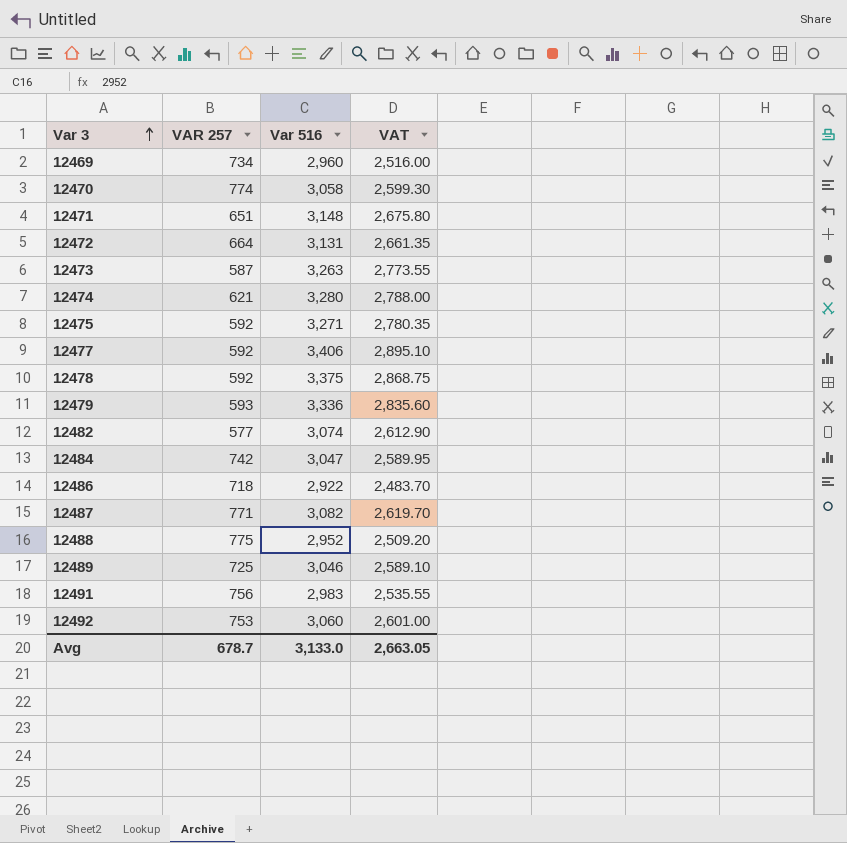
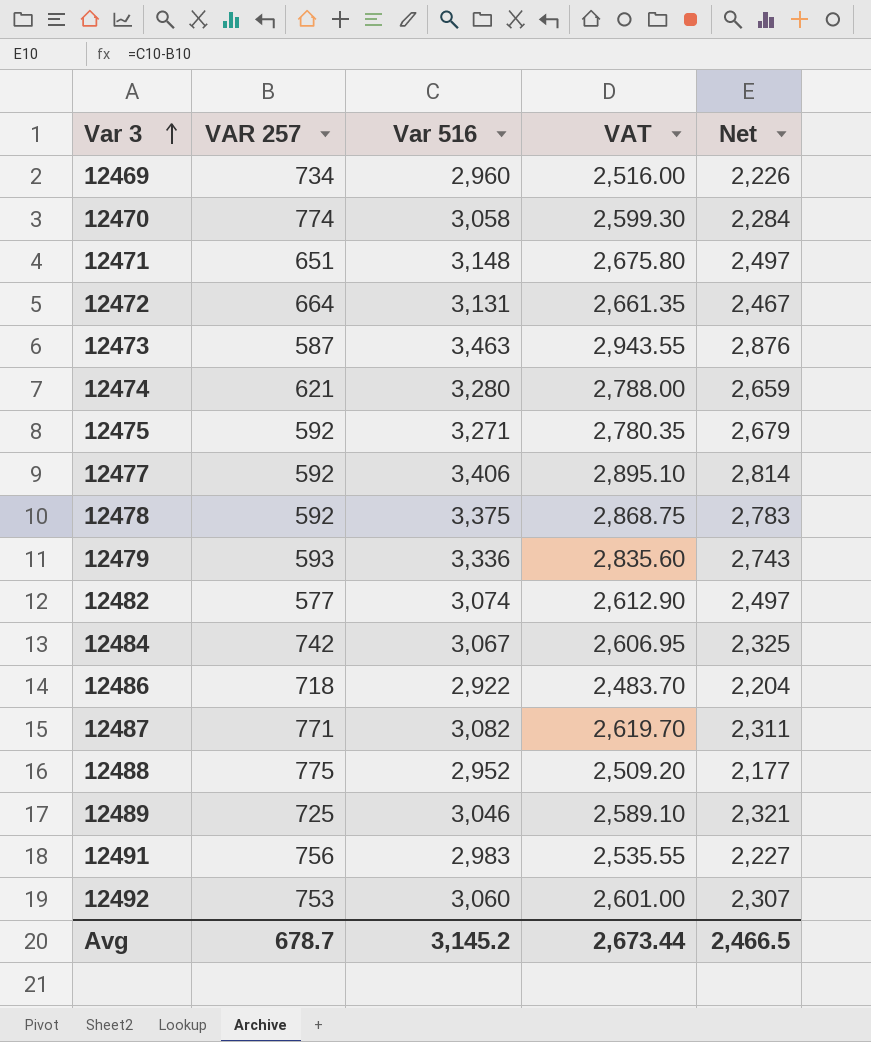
column Net | formula: none -> [Var 516] - [VAR 257]
12473 | Var 516: 3,263 -> 3,463
12473 | VAT: 2,773.55 -> 2,943.55
12484 | Var 516: 3,047 -> 3,067
12484 | VAT: 2,589.95 -> 2,606.95
Avg | Var 516: 3,133.0 -> 3,145.2
Avg | VAT: 2,663.05 -> 2,673.44

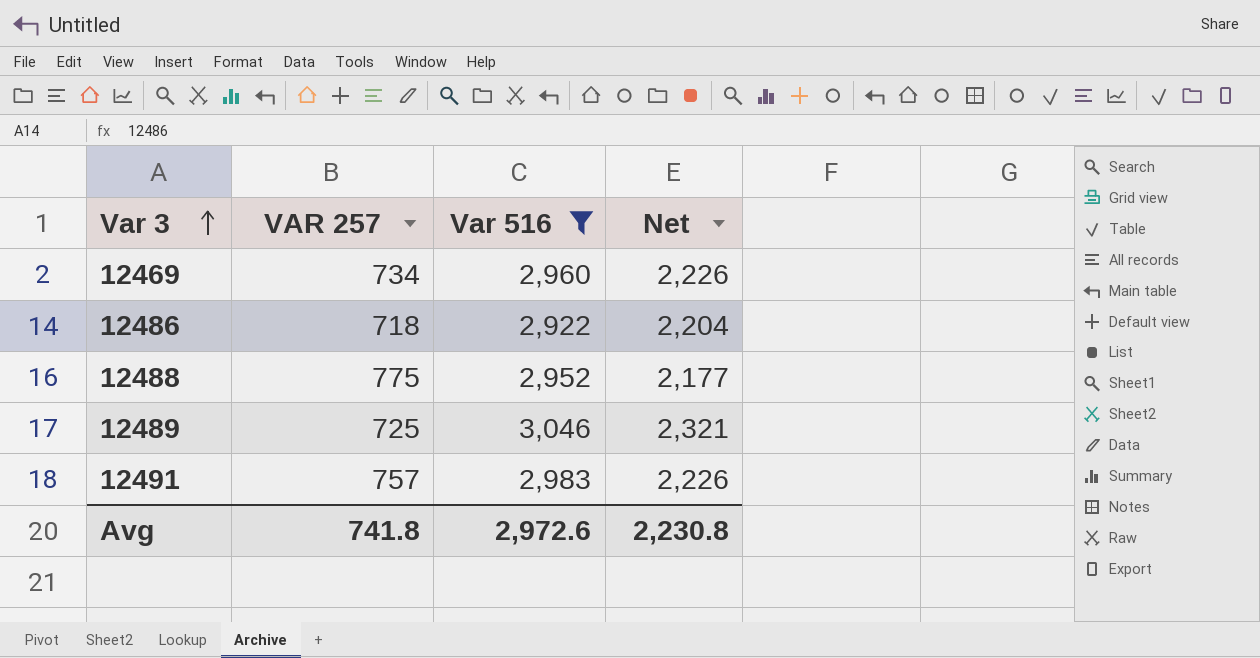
filter: none -> Var 516 <= 3,046
column VAT | formula: [Var 516] * 0.85 -> none
12491 | VAR 257: 756 -> 757
12491 | Net: 2,227 -> 2,226
Avg | VAR 257: 678.7 -> 741.8
Avg | Var 516: 3,145.2 -> 2,972.6
Avg | Net: 2,466.5 -> 2,230.8

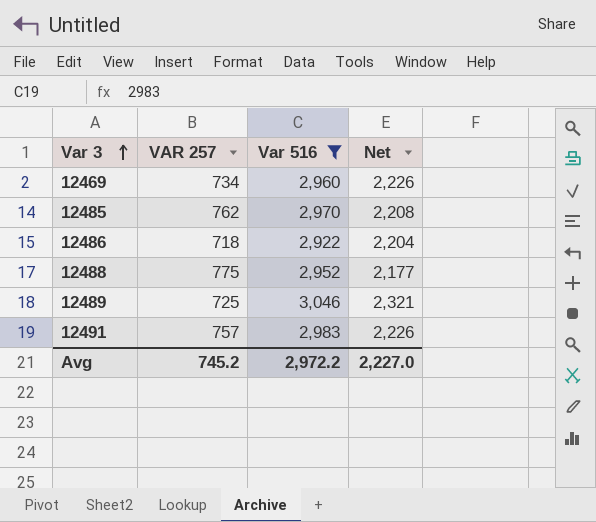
row 12485: none -> 762 | 2,970 | 2,208
Avg | VAR 257: 741.8 -> 745.2
Avg | Var 516: 2,972.6 -> 2,972.2
Avg | Net: 2,230.8 -> 2,227.0

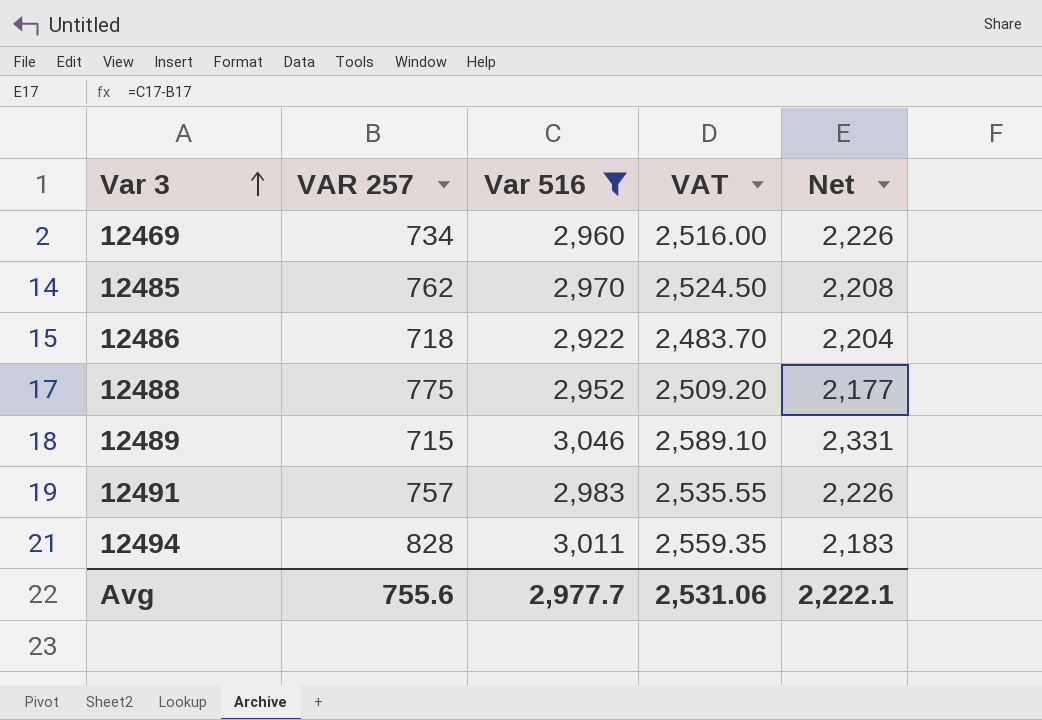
column VAT | formula: none -> [Var 516] * 0.85
12489 | VAR 257: 725 -> 715
12489 | Net: 2,321 -> 2,331
row 12494: none -> 828 | 3,011 | 2,559.35 | 2,183
Avg | VAR 257: 745.2 -> 755.6
Avg | Var 516: 2,972.2 -> 2,977.7
Avg | Net: 2,227.0 -> 2,222.1

